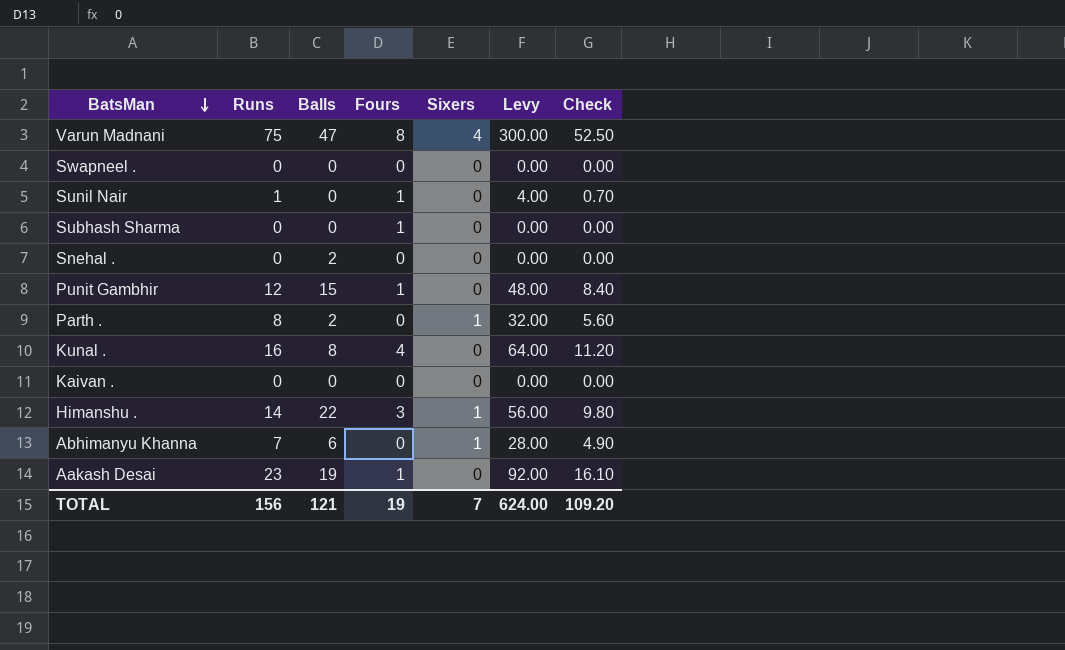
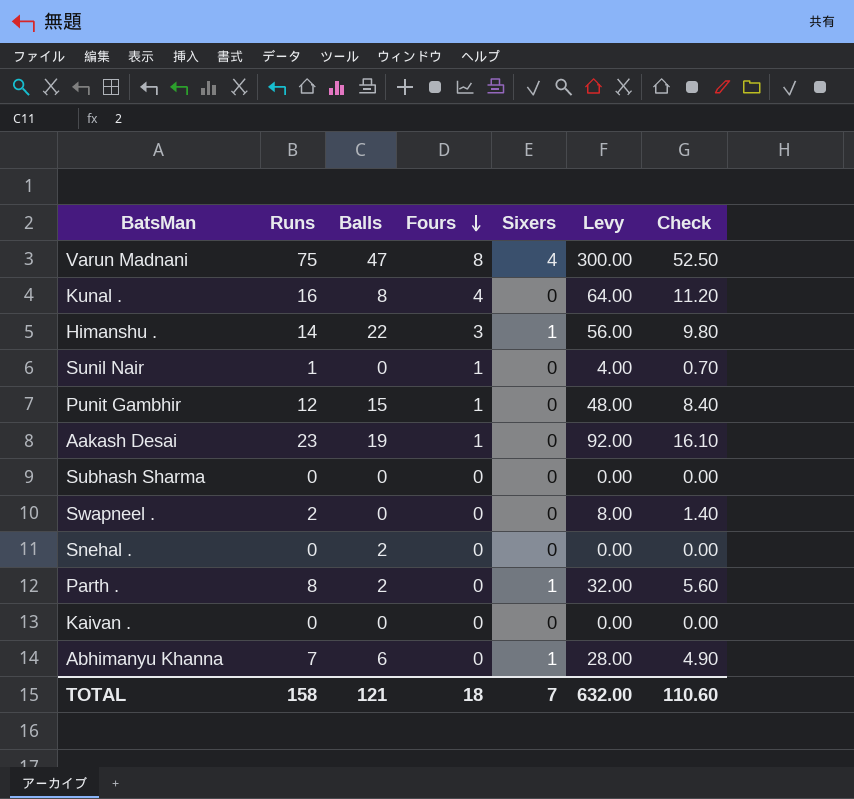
row order: BatsMan descending -> Fours descending
Subhash Sharma | Fours: 1 -> 0
Swapneel . | Runs: 0 -> 2
Swapneel . | Levy: 0.00 -> 8.00
Swapneel . | Check: 0.00 -> 1.40
TOTAL | Runs: 156 -> 158
TOTAL | Fours: 19 -> 18
TOTAL | Levy: 624.00 -> 632.00
TOTAL | Check: 109.20 -> 110.60

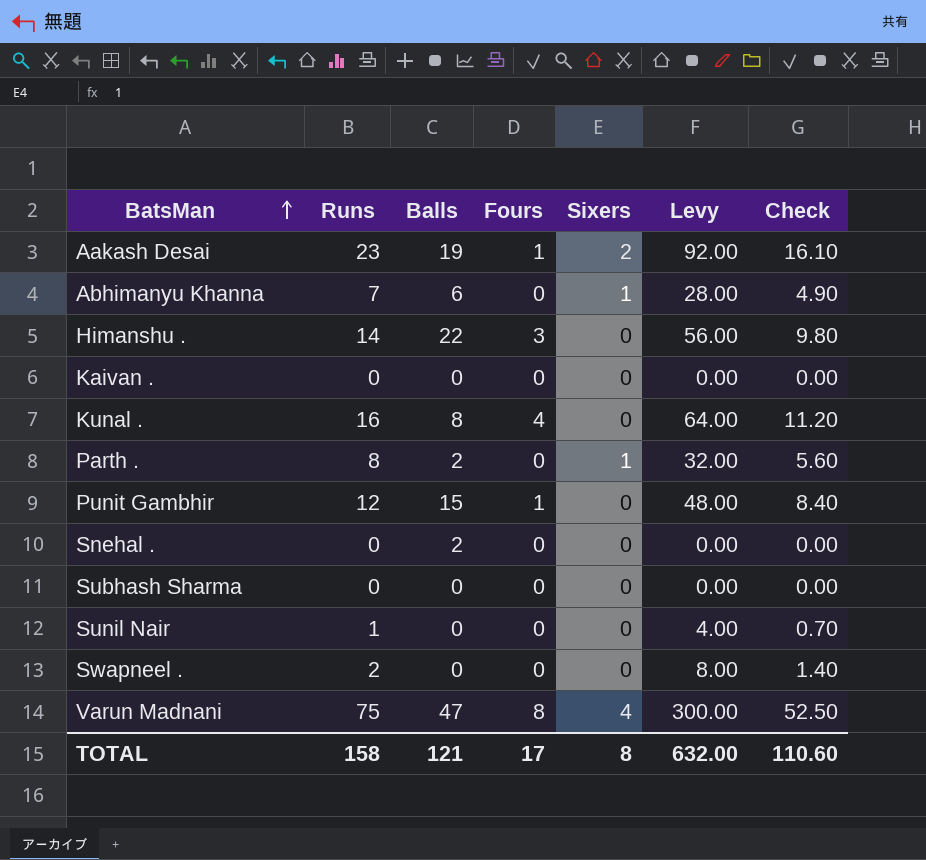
row order: Fours descending -> BatsMan ascending
Aakash Desai | Sixers: 0 -> 2
Himanshu . | Sixers: 1 -> 0
Sunil Nair | Fours: 1 -> 0
TOTAL | Fours: 18 -> 17
TOTAL | Sixers: 7 -> 8

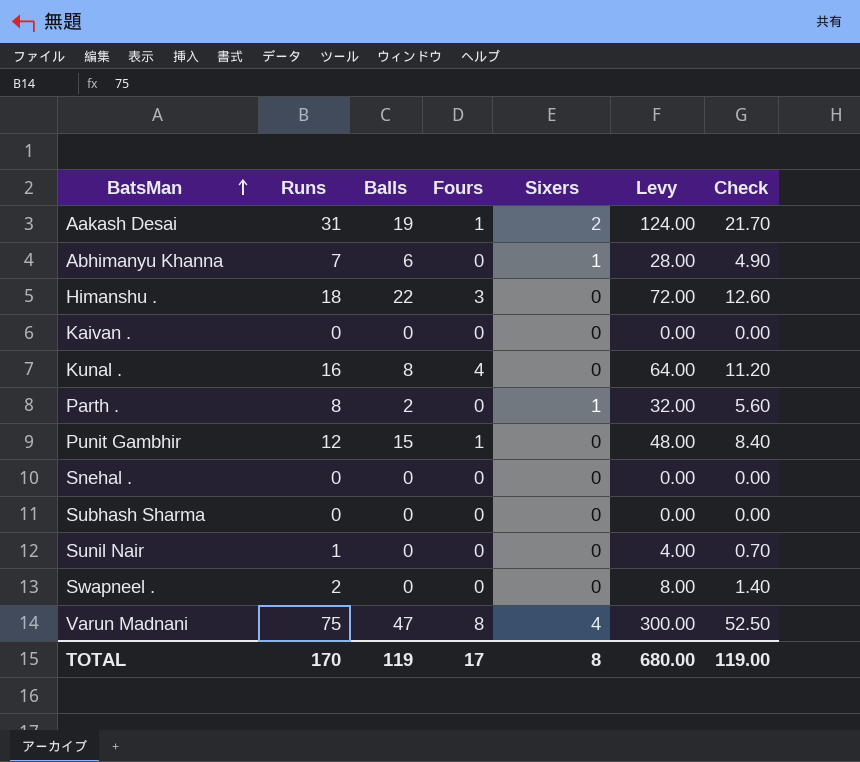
Aakash Desai | Runs: 23 -> 31
Aakash Desai | Levy: 92.00 -> 124.00
Aakash Desai | Check: 16.10 -> 21.70
Himanshu . | Runs: 14 -> 18
Himanshu . | Levy: 56.00 -> 72.00
Himanshu . | Check: 9.80 -> 12.60
Snehal . | Balls: 2 -> 0
TOTAL | Runs: 158 -> 170
TOTAL | Balls: 121 -> 119
TOTAL | Levy: 632.00 -> 680.00
TOTAL | Check: 110.60 -> 119.00

